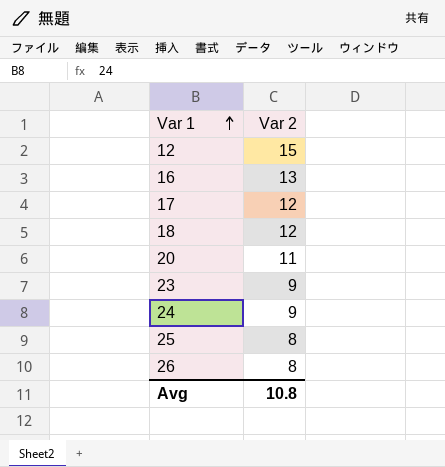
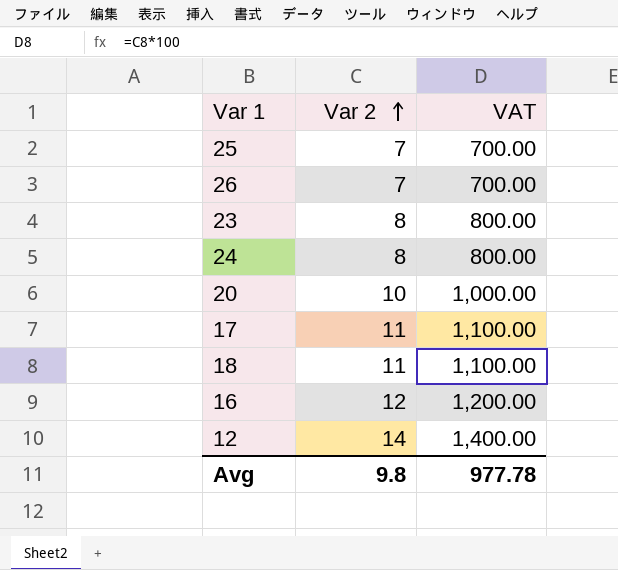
row order: Var 1 ascending -> Var 2 ascending
column VAT | formula: none -> [Var 2] * 100
25 | Var 2: 8 -> 7
26 | Var 2: 8 -> 7
23 | Var 2: 9 -> 8
24 | Var 2: 9 -> 8
20 | Var 2: 11 -> 10
17 | Var 2: 12 -> 11
18 | Var 2: 12 -> 11
16 | Var 2: 13 -> 12
12 | Var 2: 15 -> 14
Avg | Var 2: 10.8 -> 9.8

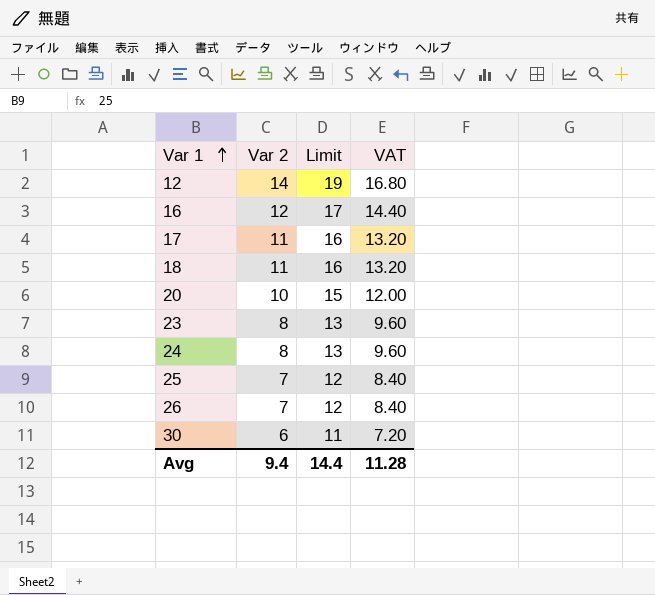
row order: Var 2 ascending -> Var 1 ascending
column Limit | formula: none -> [Var 2] + 5
column VAT | formula: [Var 2] * 100 -> [Var 2] * 1.2
row 30: none -> 6 | 11 | 7.20
Avg | Var 2: 9.8 -> 9.4
Avg | VAT: 977.78 -> 11.28

